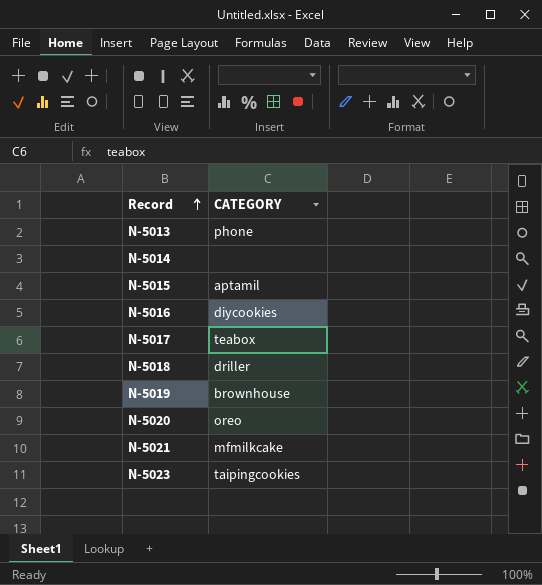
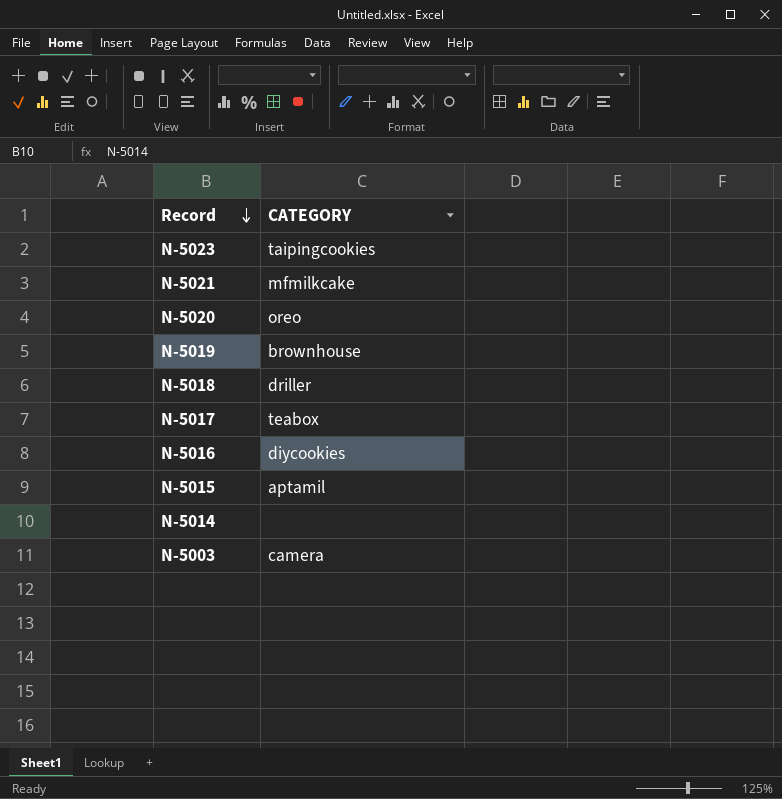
row order: Record ascending -> Record descending
row N-5013: phone -> none
row N-5003: none -> camera

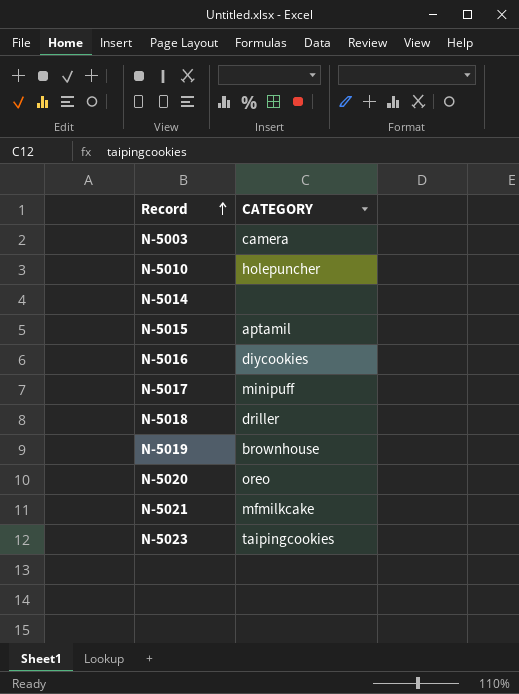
row order: Record descending -> Record ascending
row N-5010: none -> holepuncher
N-5017 | CATEGORY: teabox -> minipuff

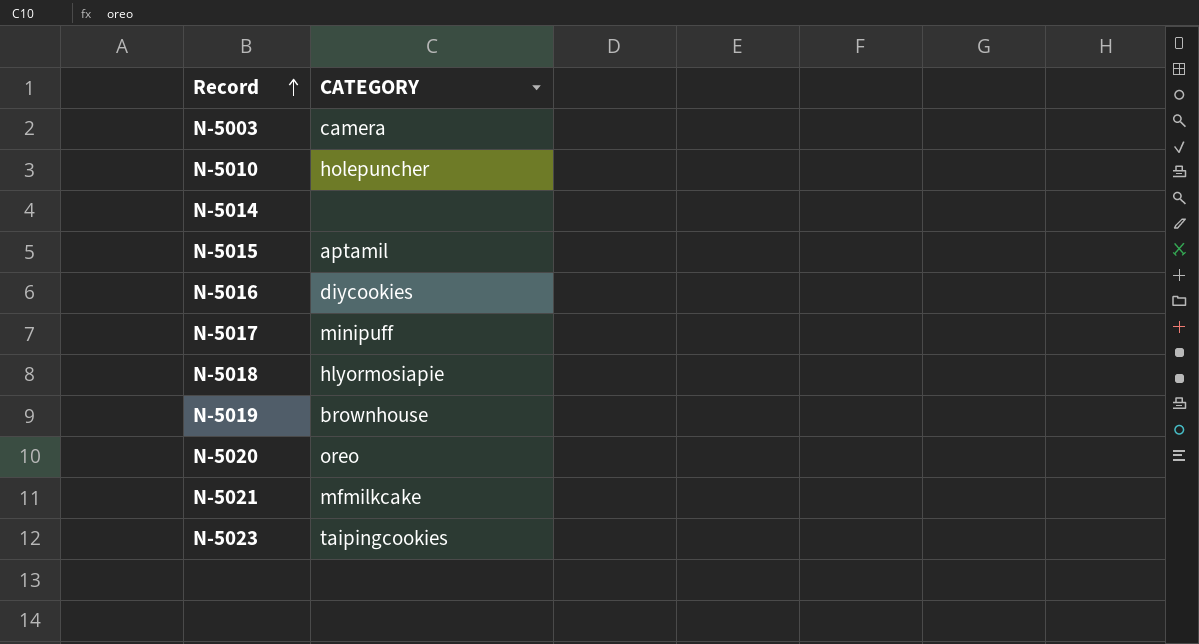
N-5018 | CATEGORY: driller -> hlyormosiapie

